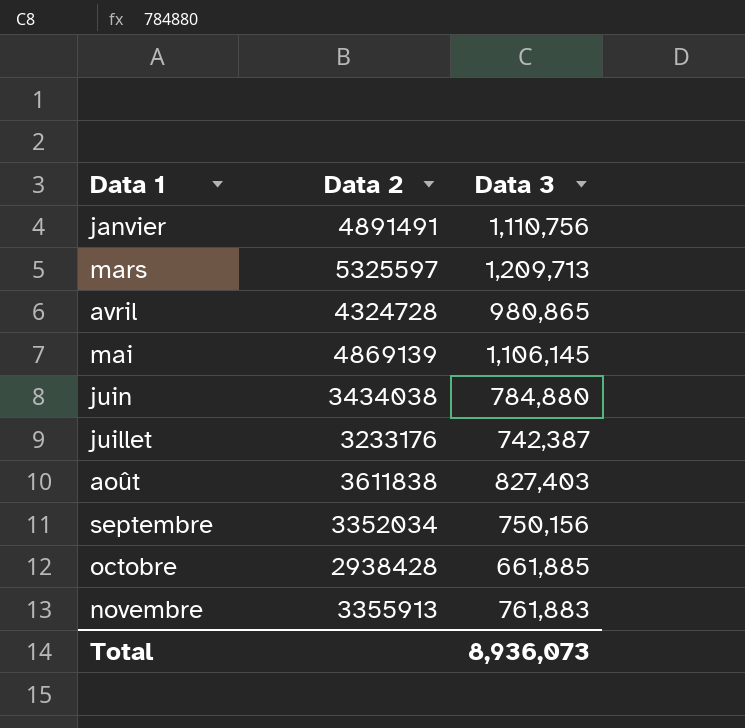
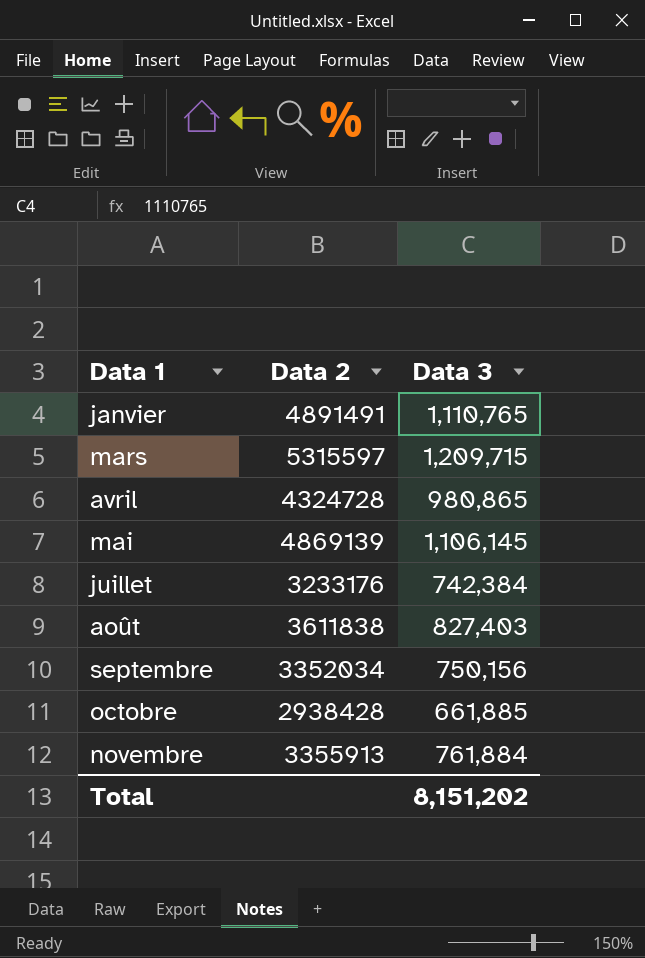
row juin: 3434038 | 784,880 -> none
janvier | Data 3: 1,110,756 -> 1,110,765
mars | Data 2: 5325597 -> 5315597
mars | Data 3: 1,209,713 -> 1,209,715
juillet | Data 3: 742,387 -> 742,384
novembre | Data 3: 761,883 -> 761,884
Total | Data 3: 8,936,073 -> 8,151,202

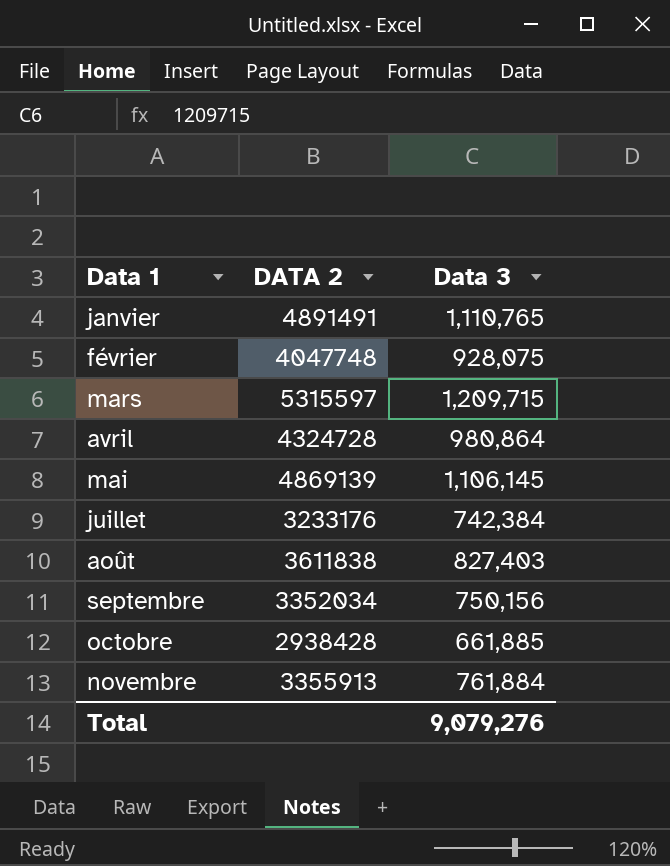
column name: Data 2 -> DATA 2
row février: none -> 4047748 | 928,075
avril | Data 3: 980,865 -> 980,864
Total | Data 3: 8,151,202 -> 9,079,276

